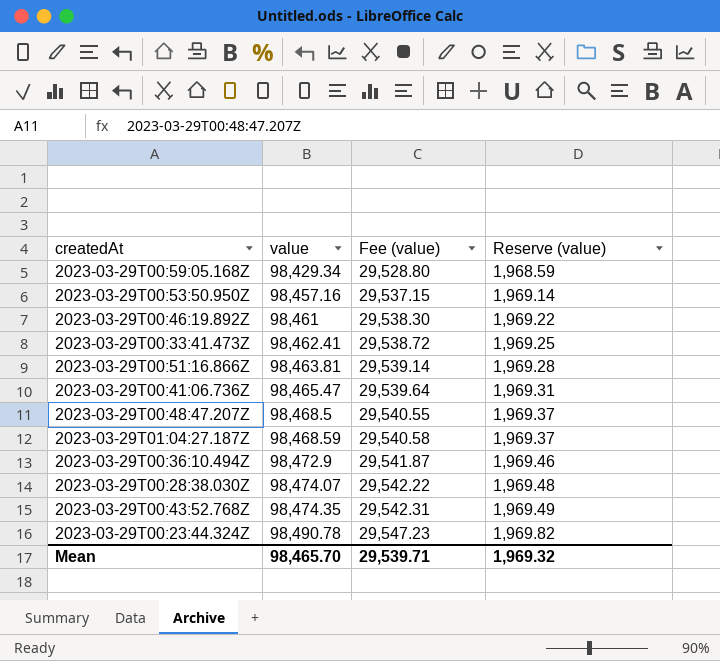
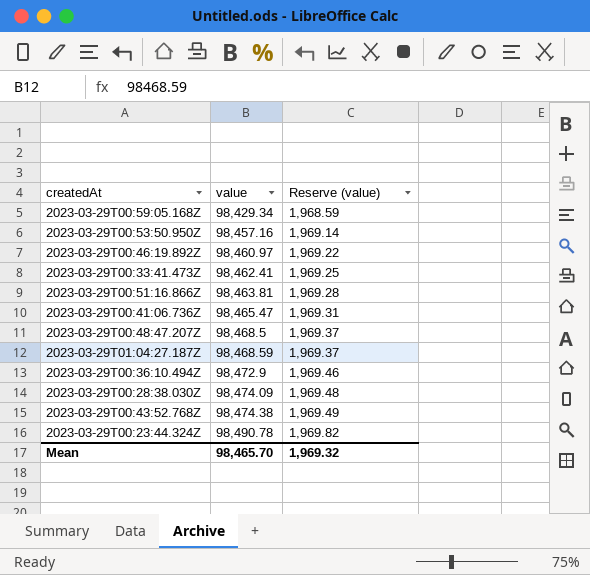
column Fee (value) | formula: [value] * 0.3 -> none
2023-03-29T00:46:19.892Z | value: 98,461 -> 98,460.97
2023-03-29T00:28:38.030Z | value: 98,474.07 -> 98,474.09
2023-03-29T00:43:52.768Z | value: 98,474.35 -> 98,474.38

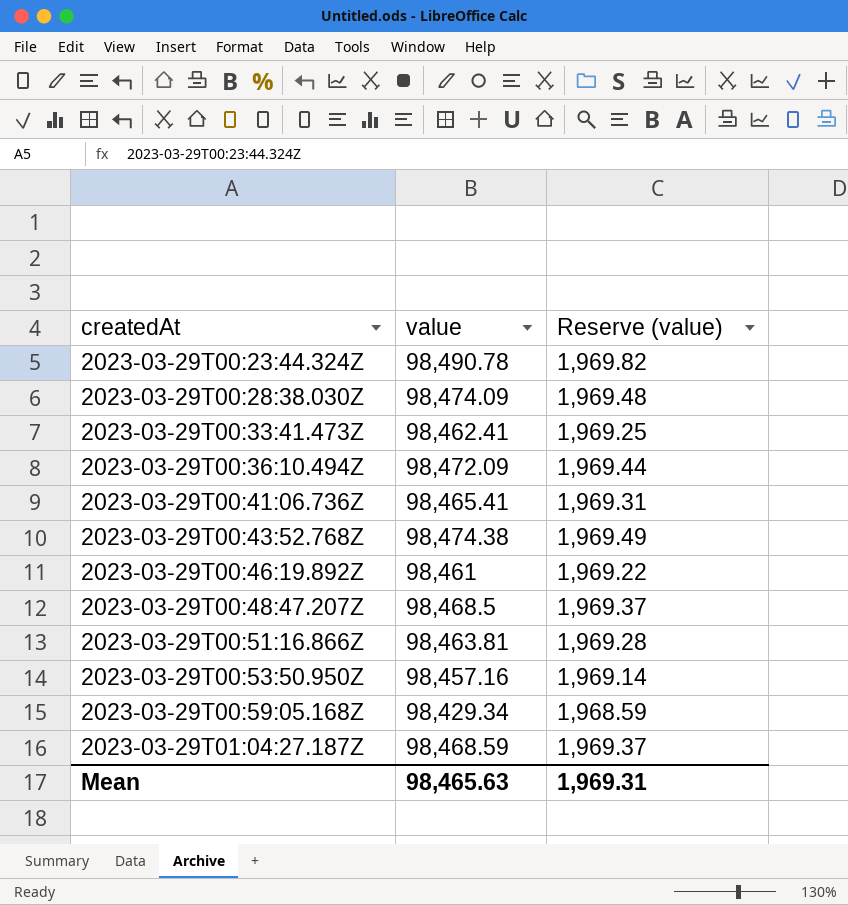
row order: value ascending -> createdAt ascending
2023-03-29T00:36:10.494Z | value: 98,472.9 -> 98,472.09
2023-03-29T00:36:10.494Z | Reserve (value): 1,969.46 -> 1,969.44
2023-03-29T00:41:06.736Z | value: 98,465.47 -> 98,465.41
2023-03-29T00:46:19.892Z | value: 98,460.97 -> 98,461
Mean | value: 98,465.70 -> 98,465.63
Mean | Reserve (value): 1,969.32 -> 1,969.31

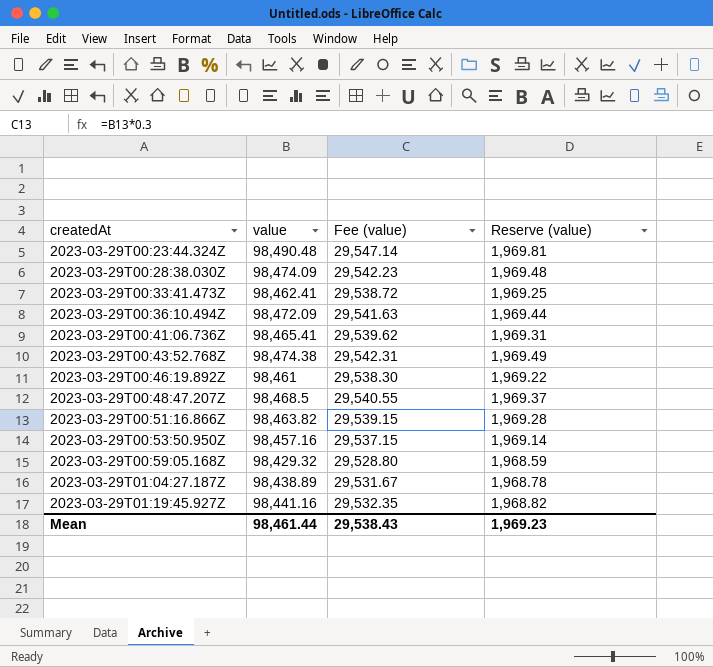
column Fee (value) | formula: none -> [value] * 0.3
2023-03-29T00:23:44.324Z | value: 98,490.78 -> 98,490.48
2023-03-29T00:23:44.324Z | Reserve (value): 1,969.82 -> 1,969.81
2023-03-29T00:51:16.866Z | value: 98,463.81 -> 98,463.82
2023-03-29T00:59:05.168Z | value: 98,429.34 -> 98,429.32
2023-03-29T01:04:27.187Z | value: 98,468.59 -> 98,438.89
2023-03-29T01:04:27.187Z | Reserve (value): 1,969.37 -> 1,968.78
row 2023-03-29T01:19:45.927Z: none -> 98,441.16 | 29,532.35 | 1,968.82
Mean | value: 98,465.63 -> 98,461.44
Mean | Reserve (value): 1,969.31 -> 1,969.23

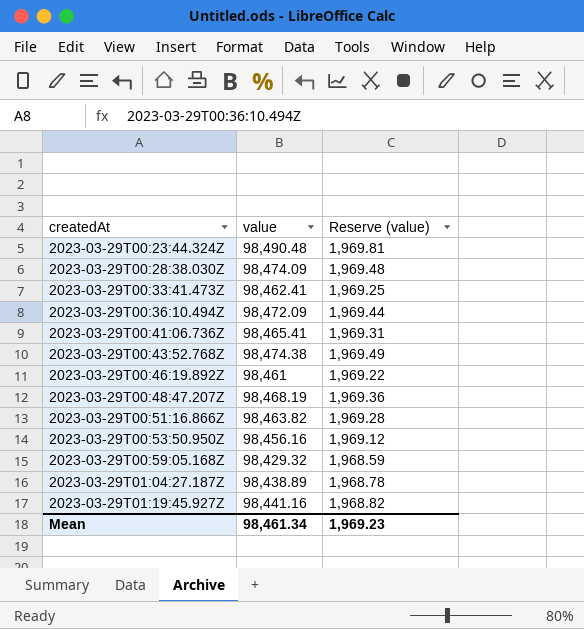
column Fee (value) | formula: [value] * 0.3 -> none
2023-03-29T00:48:47.207Z | value: 98,468.5 -> 98,468.19
2023-03-29T00:48:47.207Z | Reserve (value): 1,969.37 -> 1,969.36
2023-03-29T00:53:50.950Z | value: 98,457.16 -> 98,456.16
2023-03-29T00:53:50.950Z | Reserve (value): 1,969.14 -> 1,969.12
Mean | value: 98,461.44 -> 98,461.34

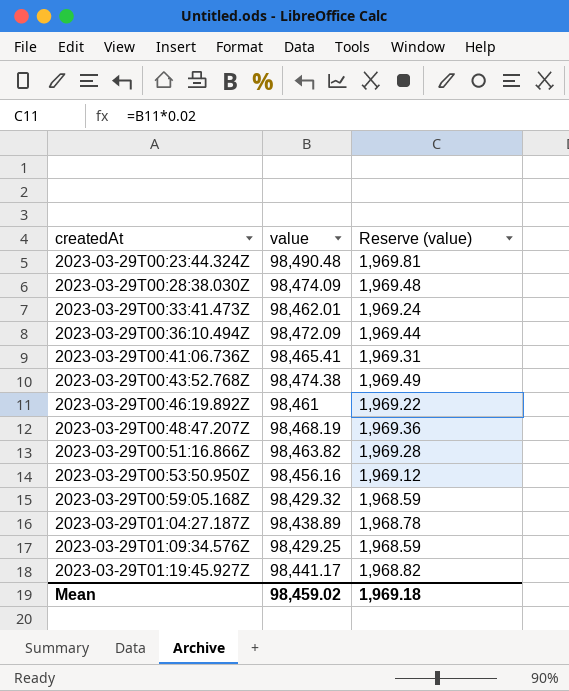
2023-03-29T00:33:41.473Z | value: 98,462.41 -> 98,462.01
2023-03-29T00:33:41.473Z | Reserve (value): 1,969.25 -> 1,969.24
row 2023-03-29T01:09:34.576Z: none -> 98,429.25 | 1,968.59
2023-03-29T01:19:45.927Z | value: 98,441.16 -> 98,441.17
Mean | value: 98,461.34 -> 98,459.02
Mean | Reserve (value): 1,969.23 -> 1,969.18

